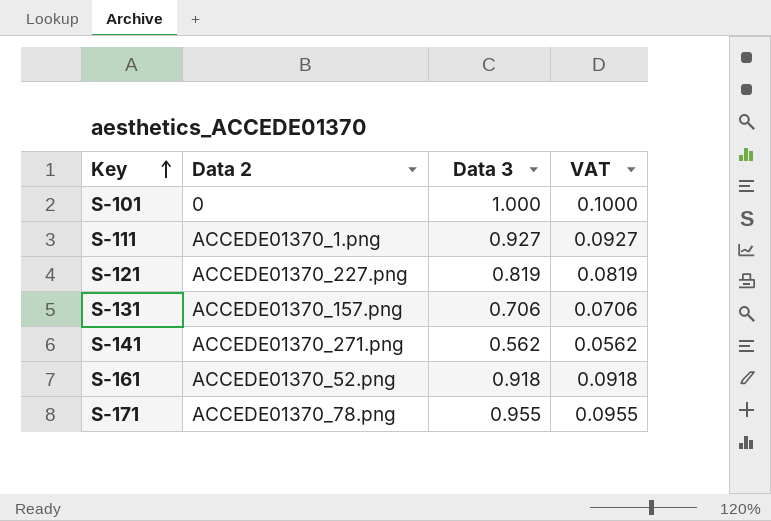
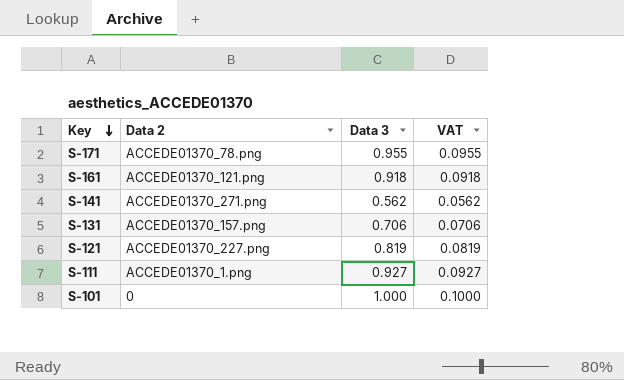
row order: Key ascending -> Key descending
S-161 | Data 2: ACCEDE01370_52.png -> ACCEDE01370_121.png

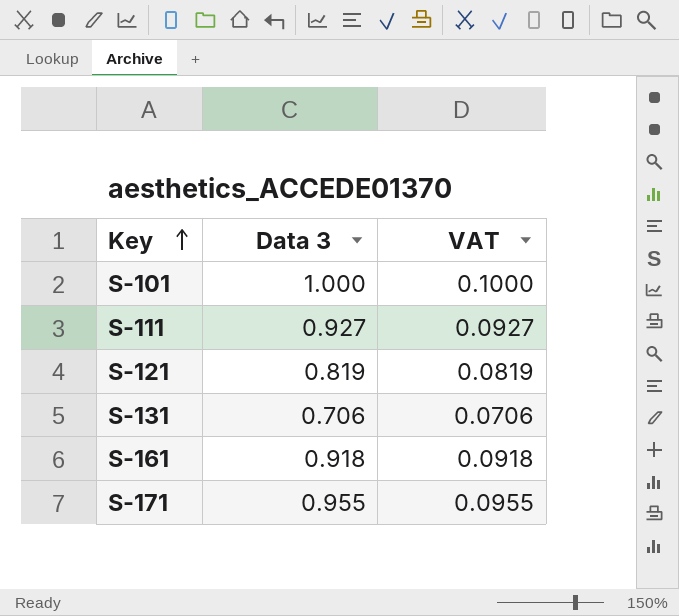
row order: Key descending -> Key ascending
column Data 2 | position: 2 -> none
row S-141: ACCEDE01370_271.png | 0.562 | 0.0562 -> none

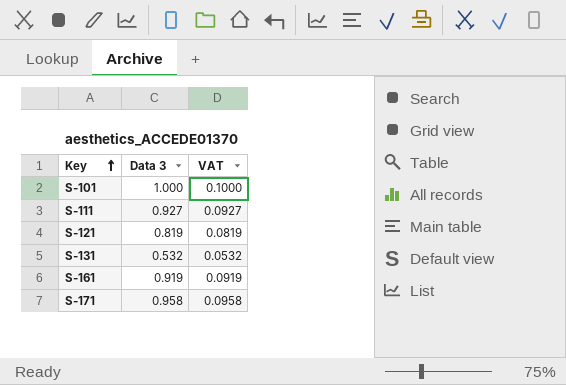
S-131 | Data 3: 0.706 -> 0.532
S-131 | VAT: 0.0706 -> 0.0532
S-161 | Data 3: 0.918 -> 0.919
S-161 | VAT: 0.0918 -> 0.0919
S-171 | Data 3: 0.955 -> 0.958
S-171 | VAT: 0.0955 -> 0.0958

